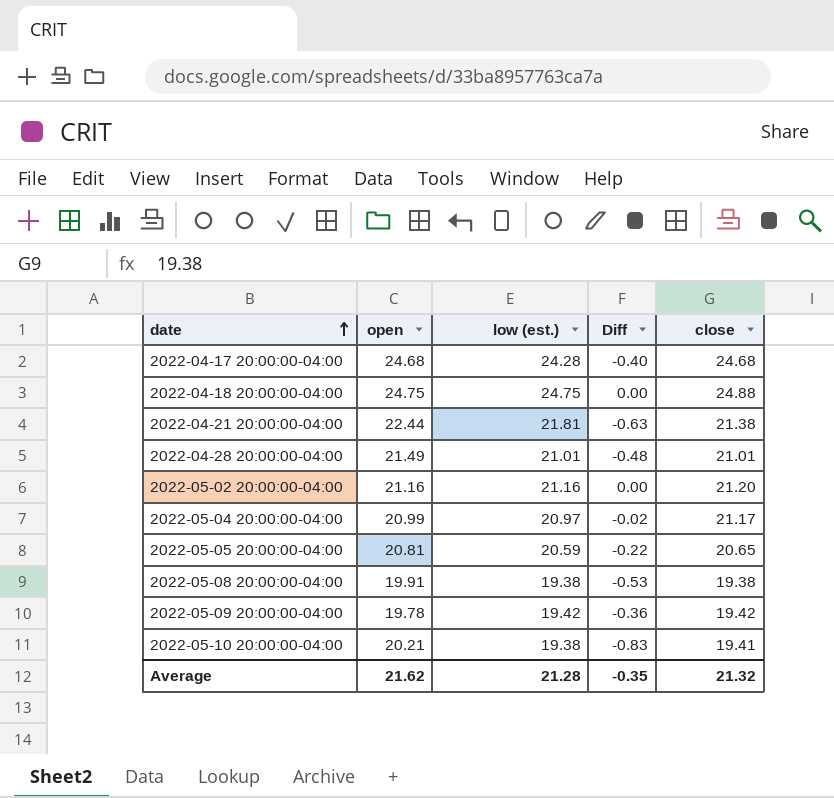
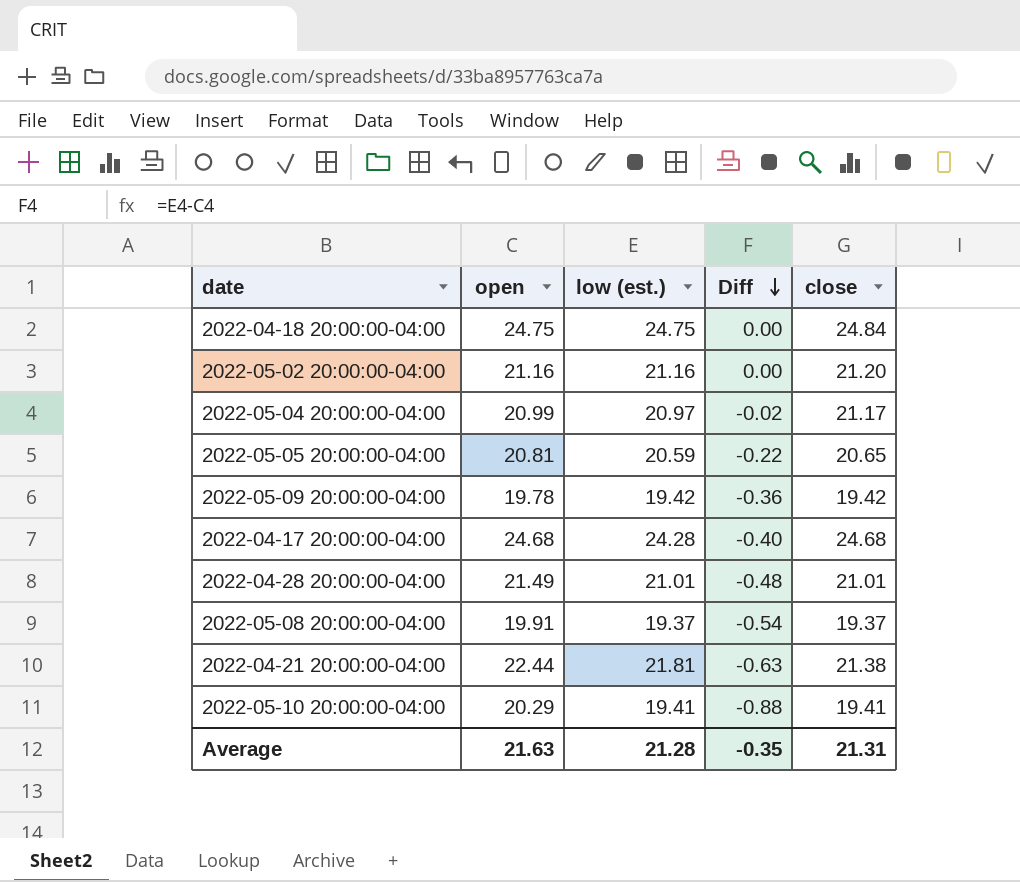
row order: date ascending -> Diff descending
2022-04-18 20:00:00-04:00 | close: 24.88 -> 24.84
2022-05-08 20:00:00-04:00 | low (est.): 19.38 -> 19.37
2022-05-08 20:00:00-04:00 | Diff: -0.53 -> -0.54
2022-05-08 20:00:00-04:00 | close: 19.38 -> 19.37
2022-05-10 20:00:00-04:00 | open: 20.21 -> 20.29
2022-05-10 20:00:00-04:00 | low (est.): 19.38 -> 19.41
2022-05-10 20:00:00-04:00 | Diff: -0.83 -> -0.88
Average | open: 21.62 -> 21.63
Average | close: 21.32 -> 21.31

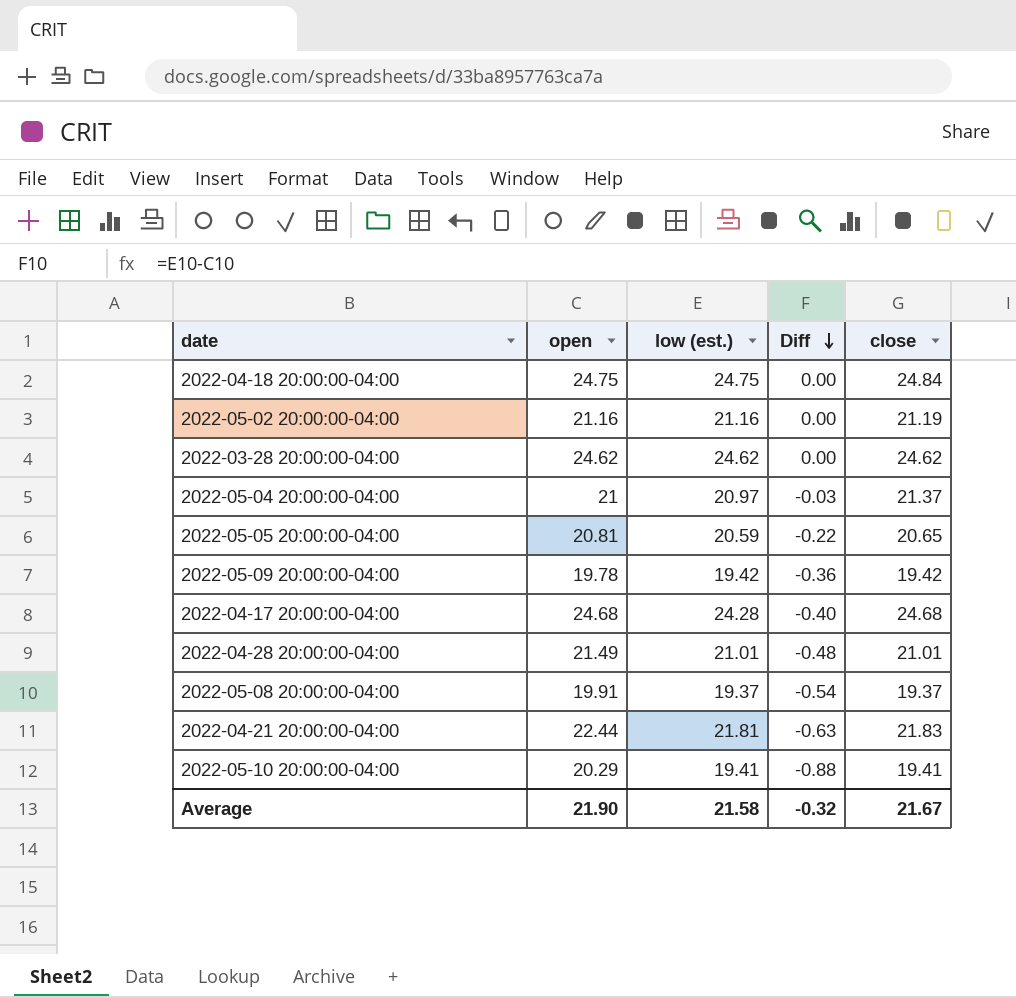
2022-05-02 20:00:00-04:00 | close: 21.20 -> 21.19
row 2022-03-28 20:00:00-04:00: none -> 24.62 | 24.62 | 0.00 | 24.62
2022-05-04 20:00:00-04:00 | open: 20.99 -> 21
2022-05-04 20:00:00-04:00 | Diff: -0.02 -> -0.03
2022-05-04 20:00:00-04:00 | close: 21.17 -> 21.37
2022-04-21 20:00:00-04:00 | close: 21.38 -> 21.83
Average | open: 21.63 -> 21.90
Average | low (est.): 21.28 -> 21.58
Average | Diff: -0.35 -> -0.32
Average | close: 21.31 -> 21.67

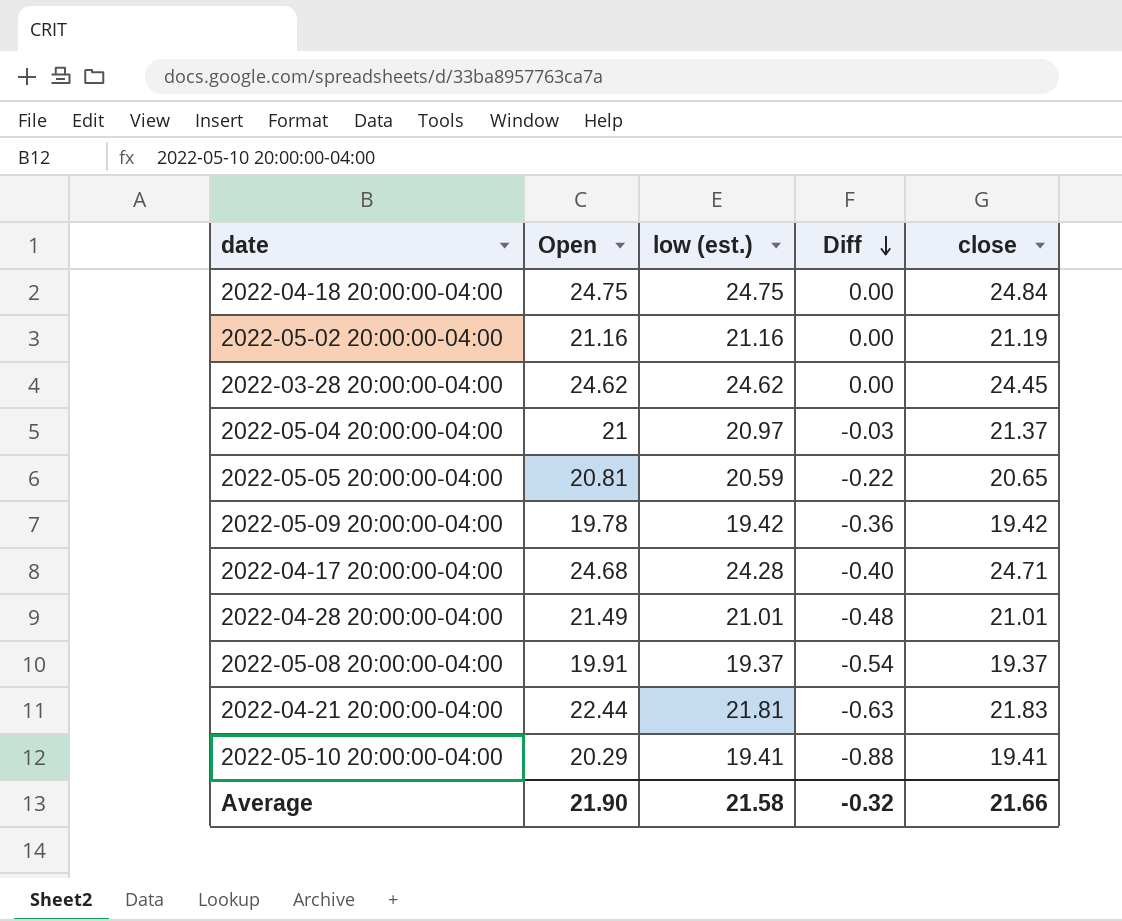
column name: open -> Open
2022-03-28 20:00:00-04:00 | close: 24.62 -> 24.45
2022-04-17 20:00:00-04:00 | close: 24.68 -> 24.71
Average | close: 21.67 -> 21.66

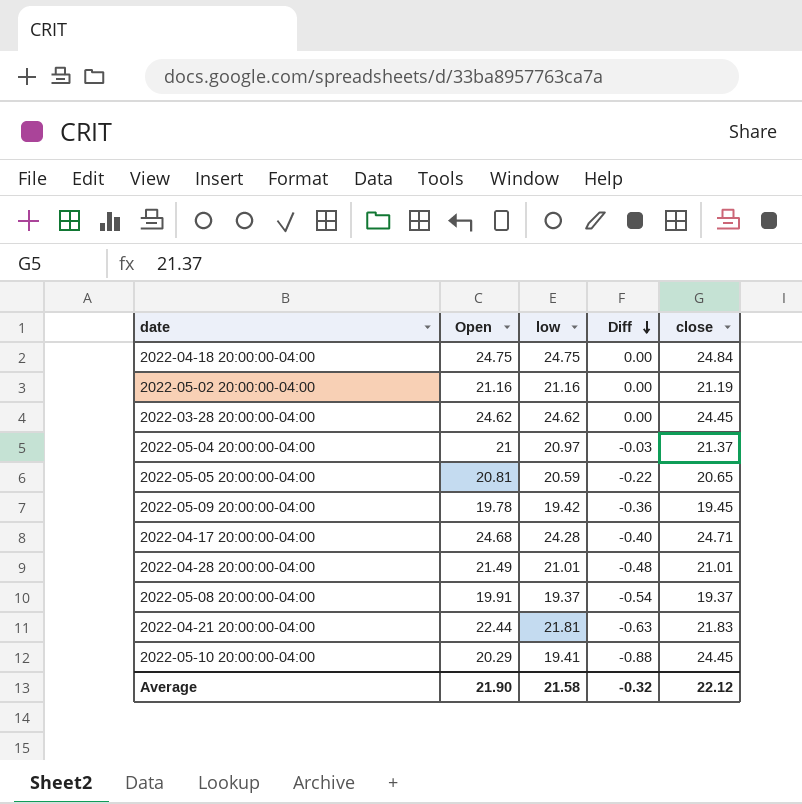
column name: low (est.) -> low
2022-05-09 20:00:00-04:00 | close: 19.42 -> 19.45
2022-05-10 20:00:00-04:00 | close: 19.41 -> 24.45
Average | close: 21.66 -> 22.12

